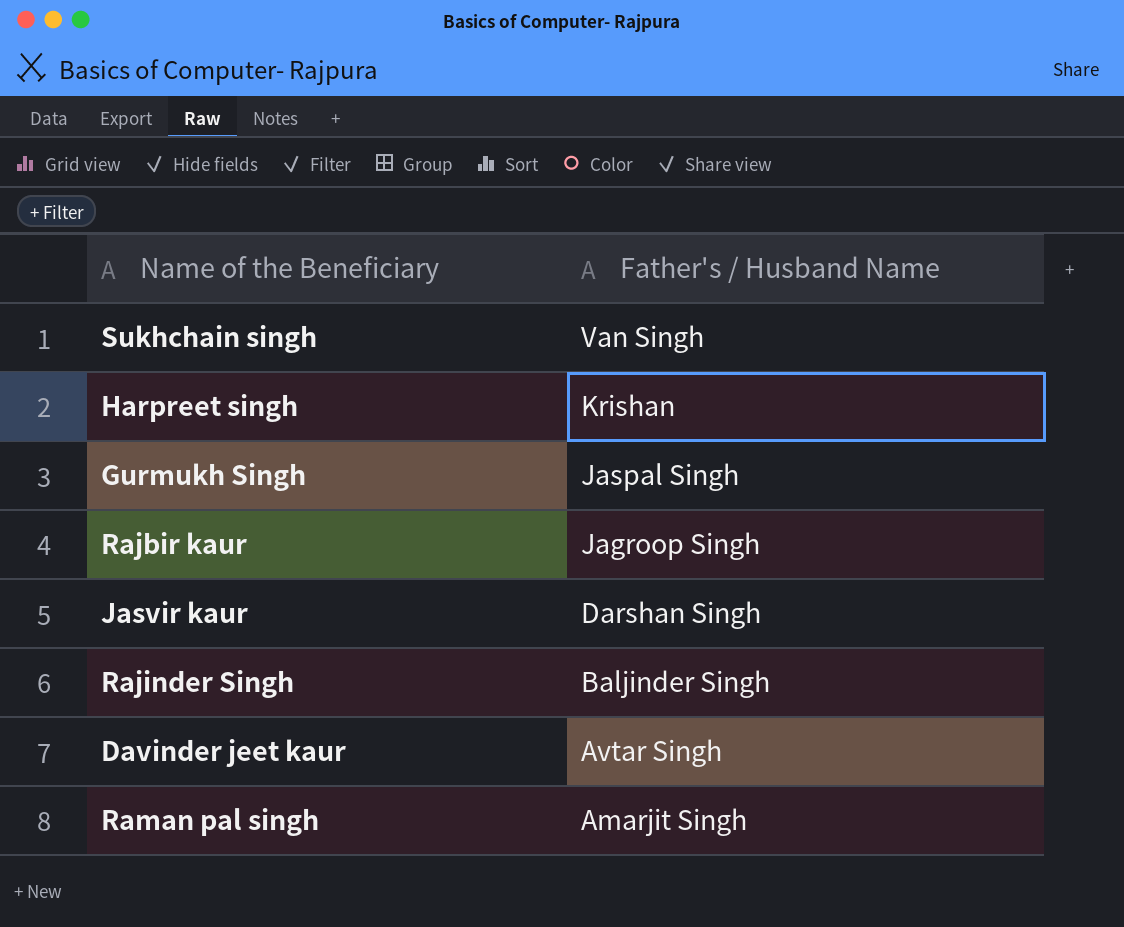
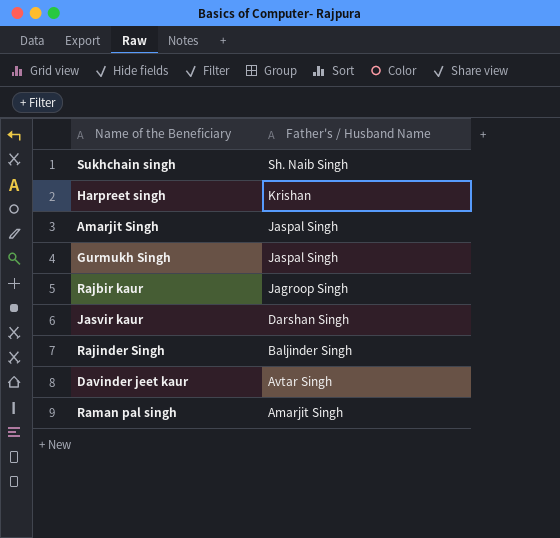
Sukhchain singh | Father's / Husband Name: Van Singh -> Sh. Naib Singh
row Amarjit Singh: none -> Jaspal Singh

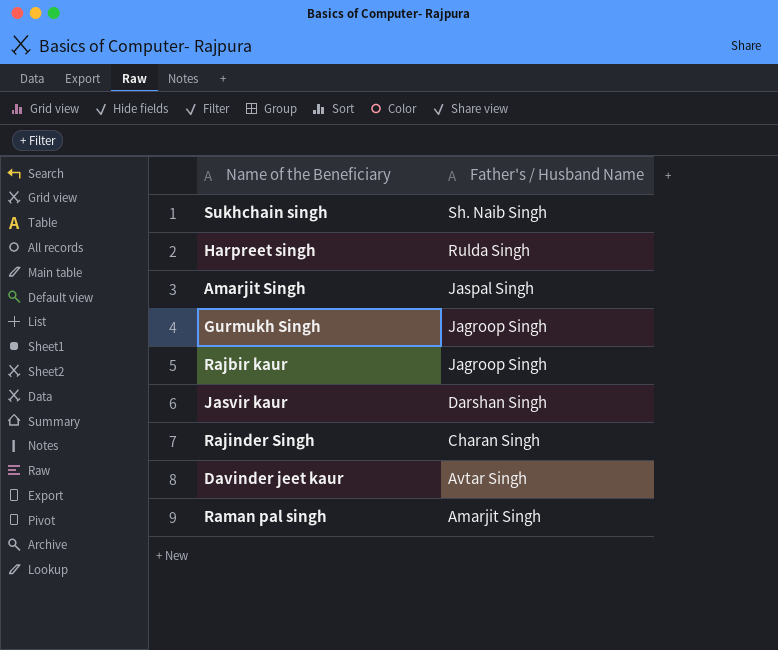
Harpreet singh | Father's / Husband Name: Krishan -> Rulda Singh
Gurmukh Singh | Father's / Husband Name: Jaspal Singh -> Jagroop Singh
Rajinder Singh | Father's / Husband Name: Baljinder Singh -> Charan Singh

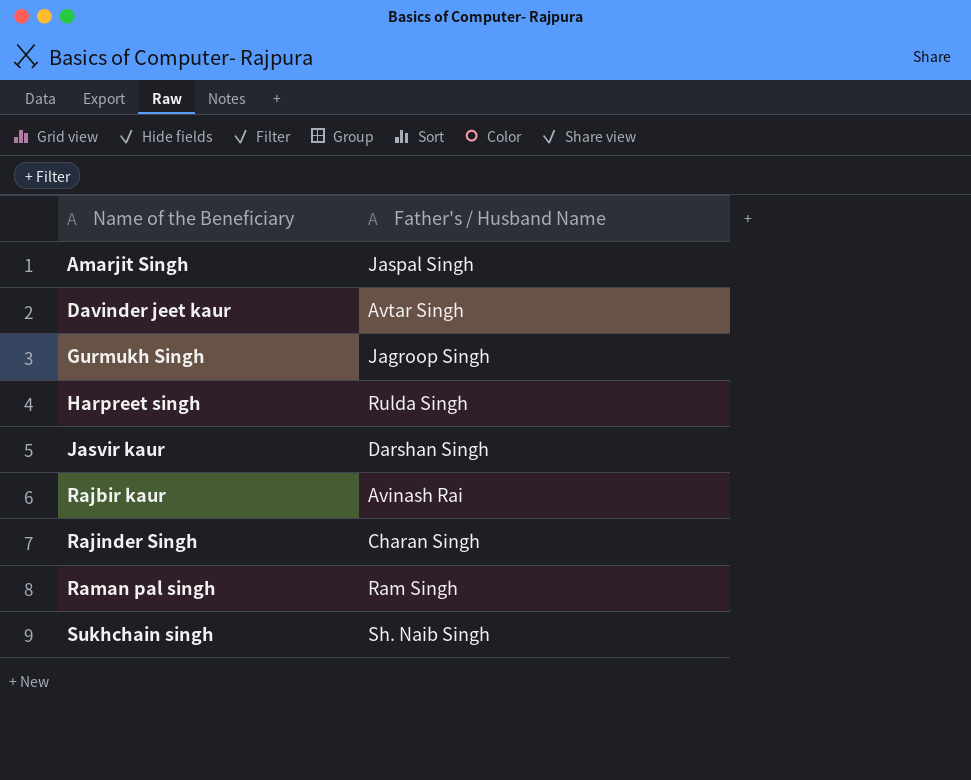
row order: Father's / Husband Name descending -> Name of the Beneficiary ascending
Rajbir kaur | Father's / Husband Name: Jagroop Singh -> Avinash Rai
Raman pal singh | Father's / Husband Name: Amarjit Singh -> Ram Singh

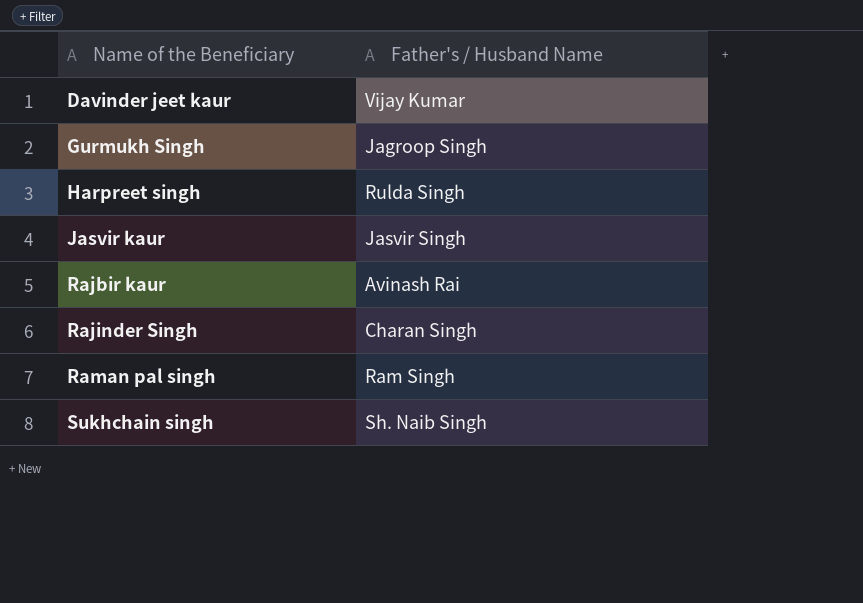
row Amarjit Singh: Jaspal Singh -> none
Davinder jeet kaur | Father's / Husband Name: Avtar Singh -> Vijay Kumar
Jasvir kaur | Father's / Husband Name: Darshan Singh -> Jasvir Singh

